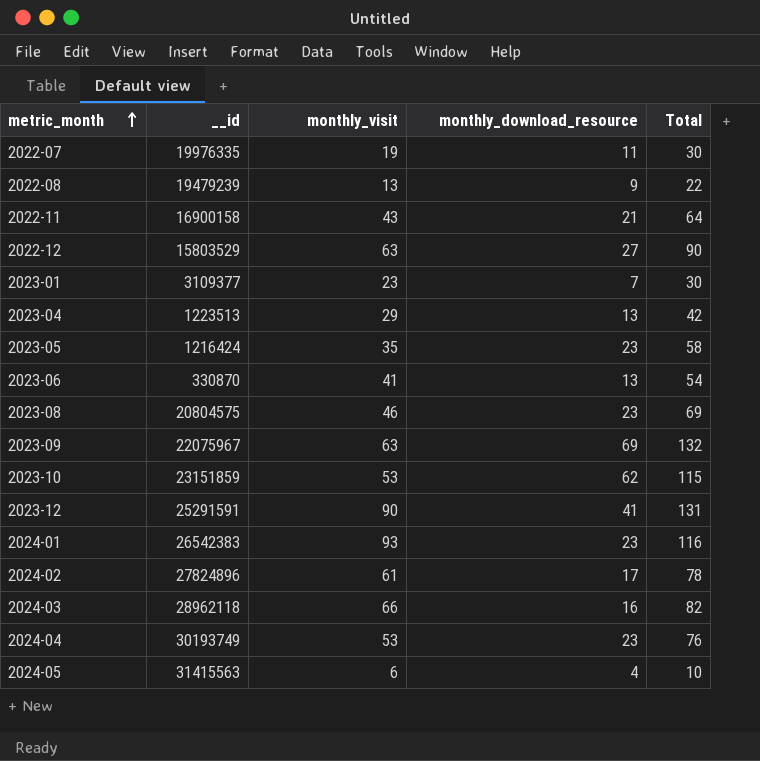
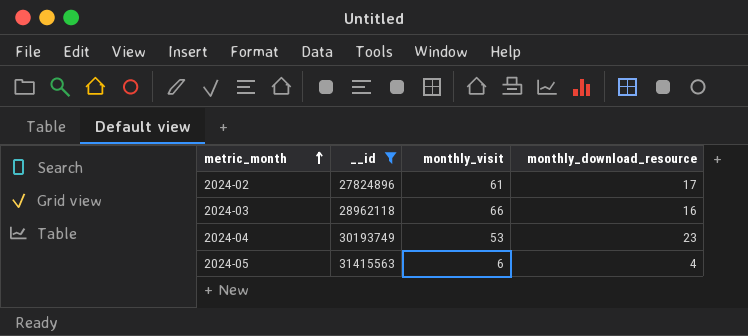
filter: none -> __id >= 27824896
column Total | formula: [monthly_visit] + [monthly_download_resource] -> none

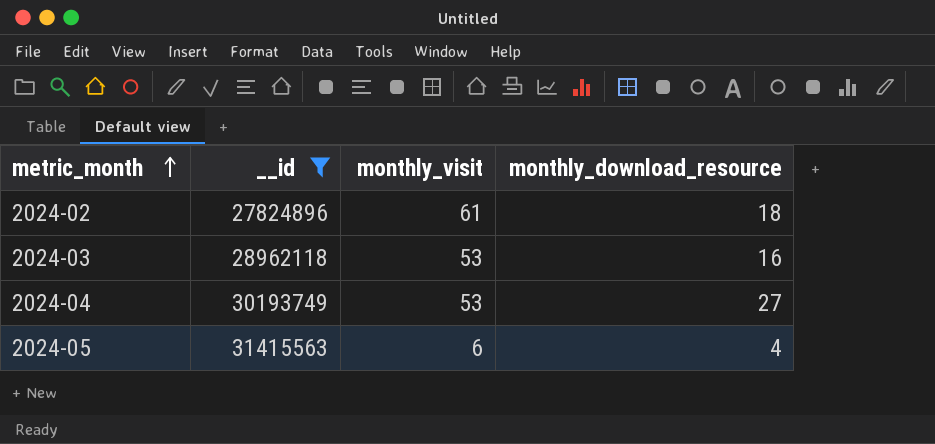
2024-02 | monthly_download_resource: 17 -> 18
2024-03 | monthly_visit: 66 -> 53
2024-04 | monthly_download_resource: 23 -> 27

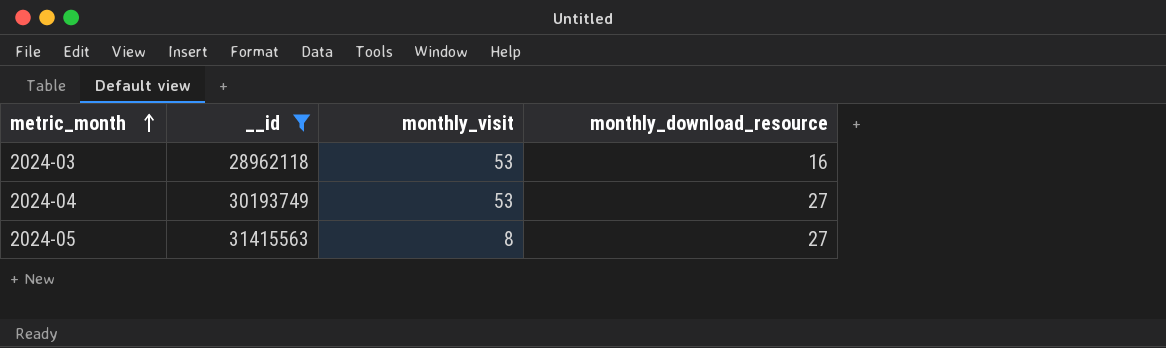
row 2024-02: 27824896 | 61 | 18 -> none
2024-05 | monthly_visit: 6 -> 8
2024-05 | monthly_download_resource: 4 -> 27

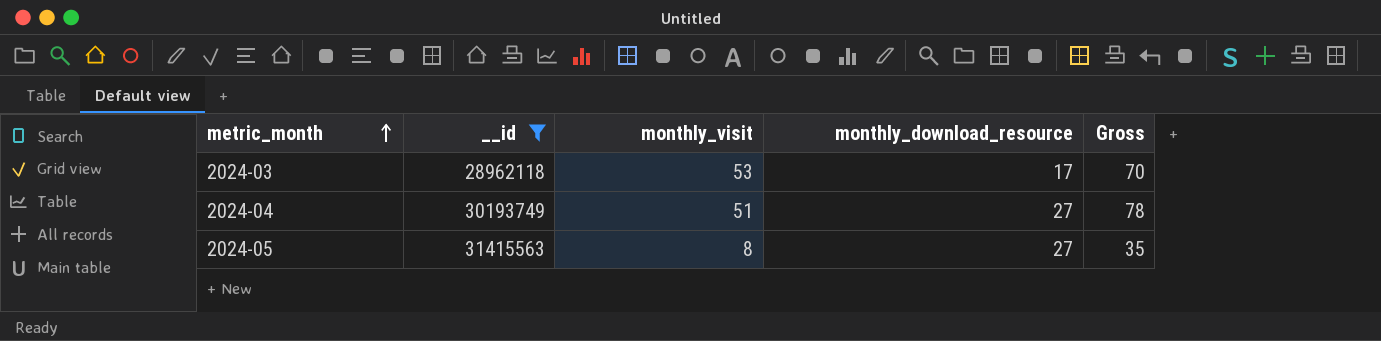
column Gross | formula: none -> [monthly_visit] + [monthly_download_resource]
2024-03 | monthly_download_resource: 16 -> 17
2024-04 | monthly_visit: 53 -> 51

